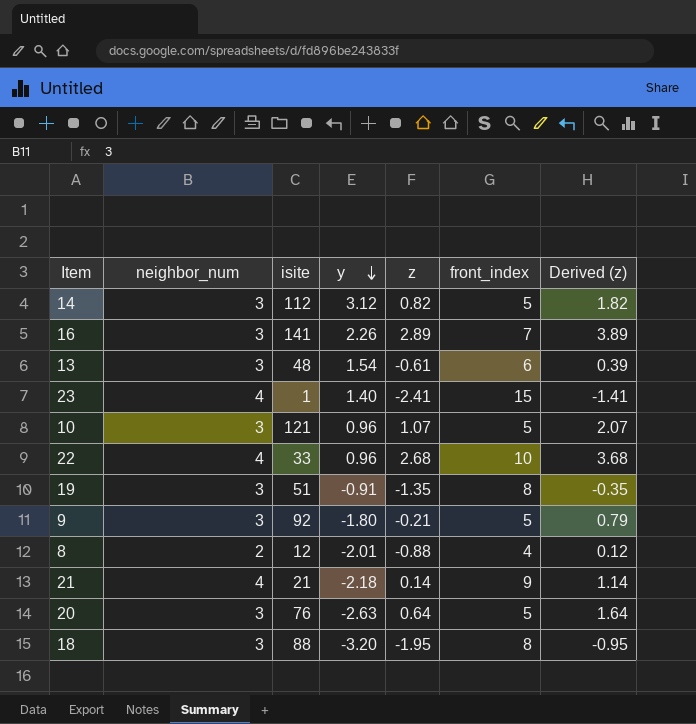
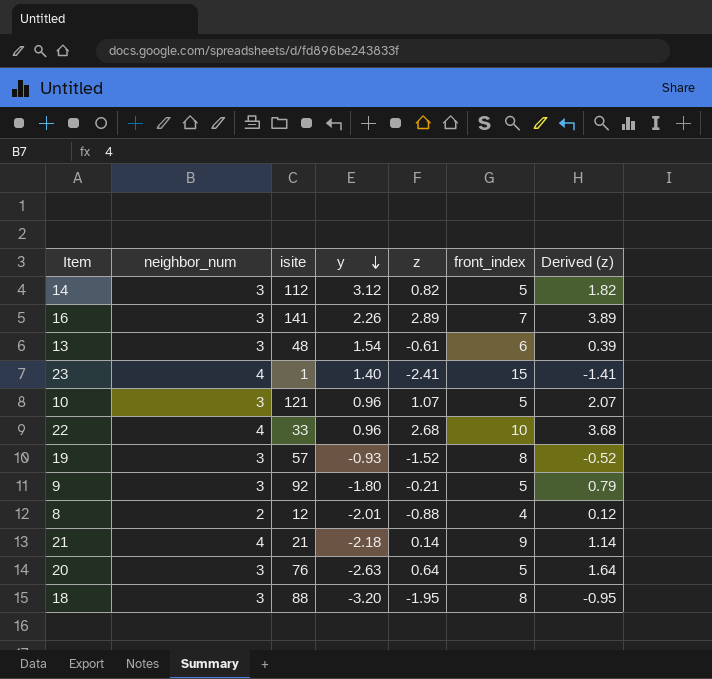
19 | isite: 51 -> 57
19 | y: -0.91 -> -0.93
19 | z: -1.35 -> -1.52
19 | Derived (z): -0.35 -> -0.52

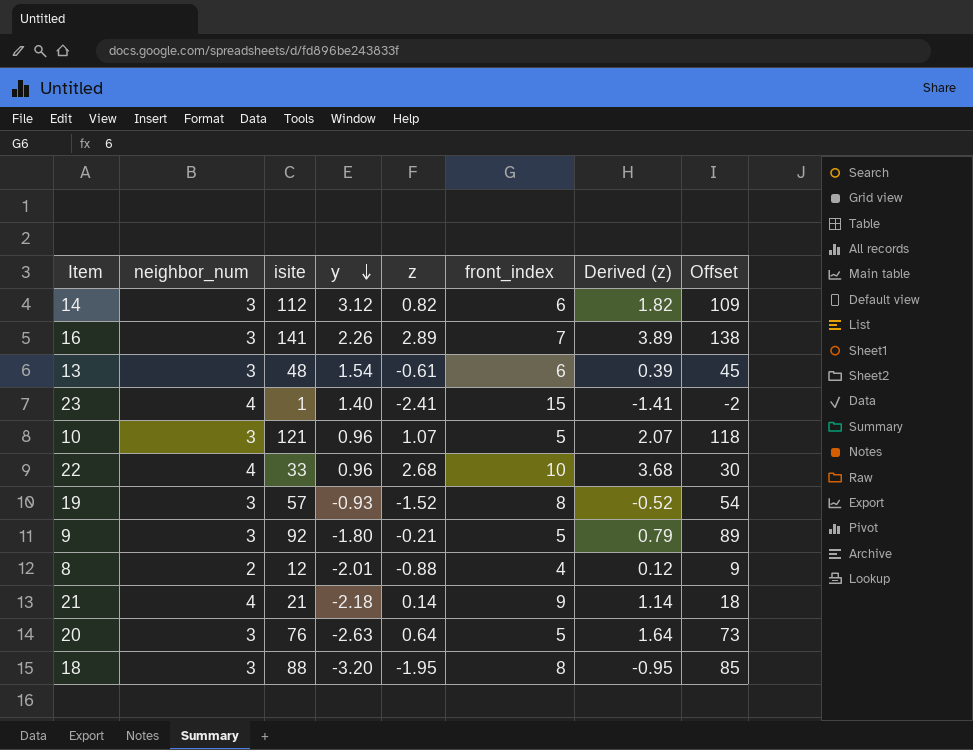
column Offset | formula: none -> [isite] - 3
14 | front_index: 5 -> 6

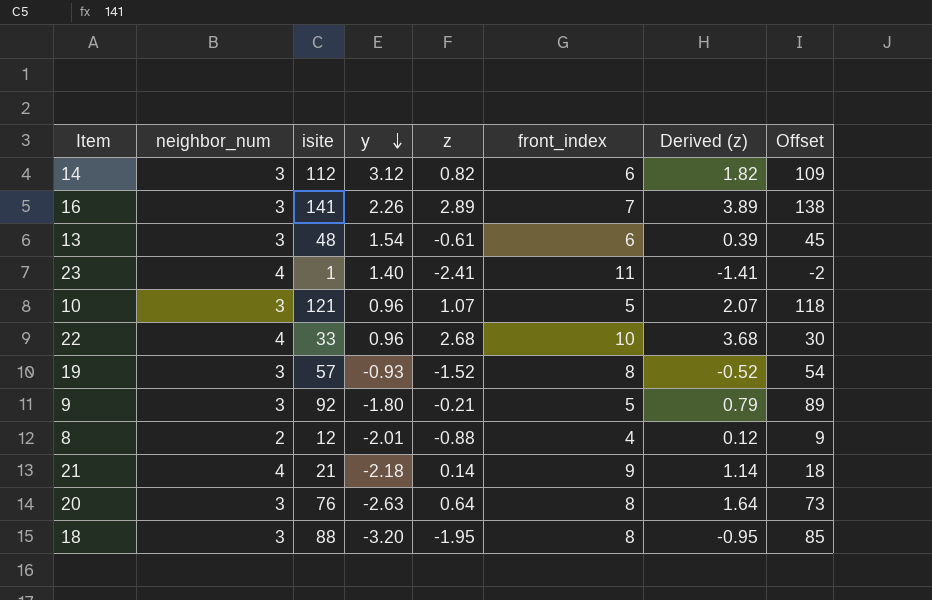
23 | front_index: 15 -> 11
20 | front_index: 5 -> 8

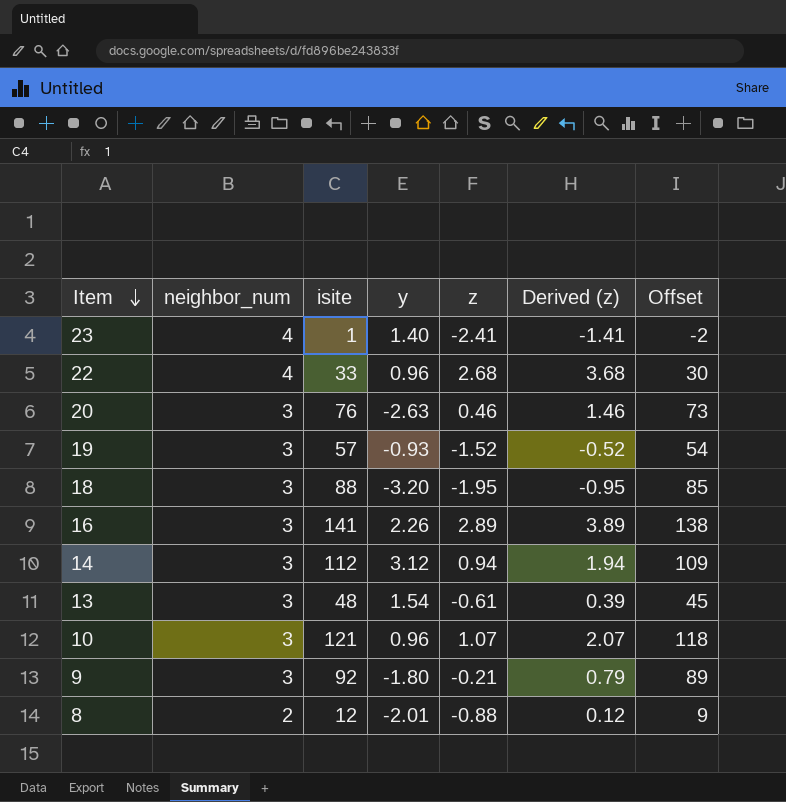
row order: y descending -> Item descending
column front_index | position: 6 -> none
row 21: 4 | 21 | -2.18 | 0.14 | 9 | 1.14 | 18 -> none
20 | z: 0.64 -> 0.46
20 | Derived (z): 1.64 -> 1.46
14 | z: 0.82 -> 0.94
14 | Derived (z): 1.82 -> 1.94

